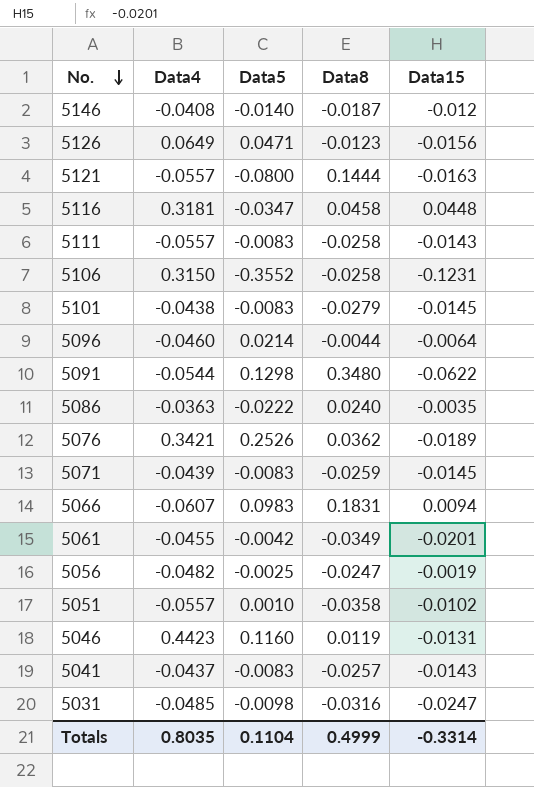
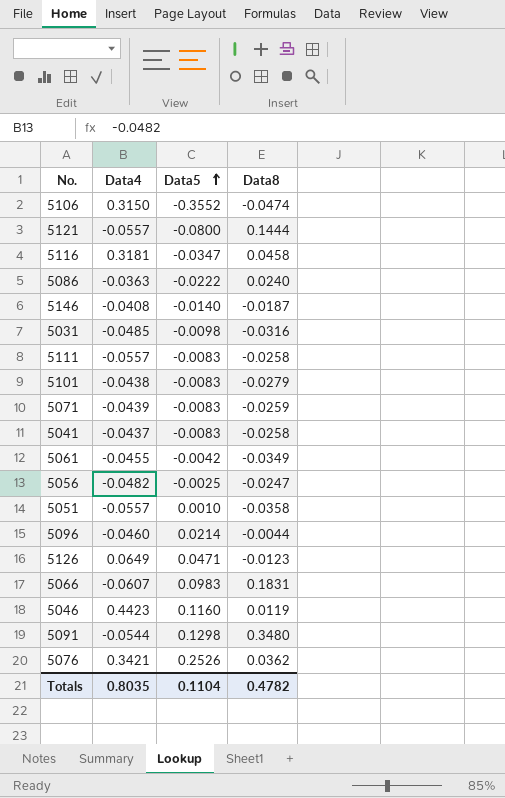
row order: No. descending -> Data5 ascending
column Data15 | position: 5 -> none
5106 | Data8: -0.0258 -> -0.0474
5041 | Data8: -0.0257 -> -0.0258
Totals | Data8: 0.4999 -> 0.4782

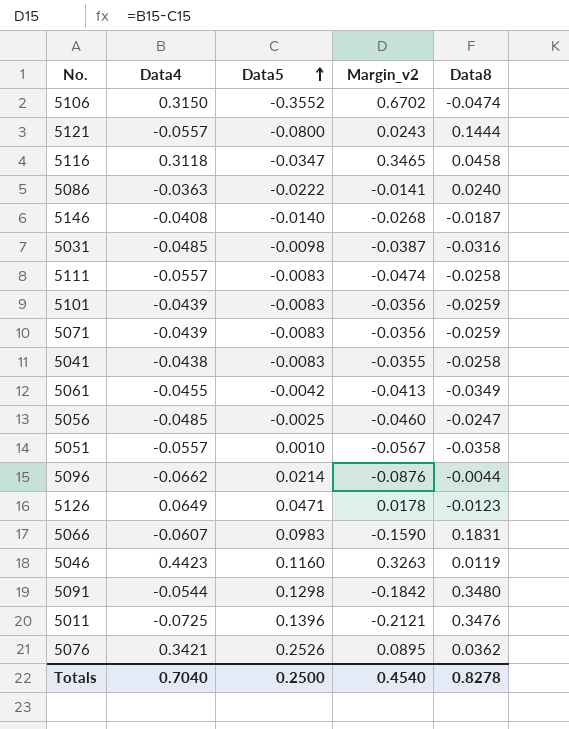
column Margin_v2 | formula: none -> [Data4] - [Data5]
5116 | Data4: 0.3181 -> 0.3118
5101 | Data4: -0.0438 -> -0.0439
5101 | Data8: -0.0279 -> -0.0259
5041 | Data4: -0.0437 -> -0.0438
5056 | Data4: -0.0482 -> -0.0485
5096 | Data4: -0.0460 -> -0.0662
row 5011: none -> -0.0725 | 0.1396 | -0.2121 | 0.3476
Totals | Data4: 0.8035 -> 0.7040
Totals | Data5: 0.1104 -> 0.2500
Totals | Data8: 0.4782 -> 0.8278

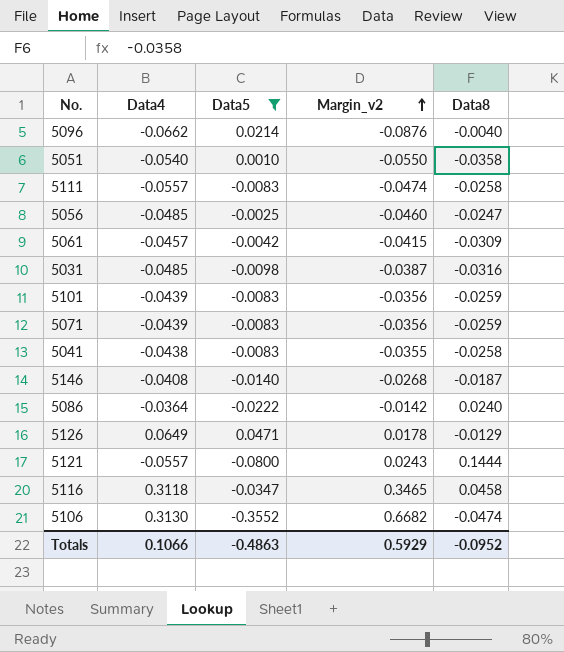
filter: none -> Data5 <= 0.0471
row order: Data5 ascending -> Margin_v2 ascending
5096 | Data8: -0.0044 -> -0.0040
5051 | Data4: -0.0557 -> -0.0540
5051 | Margin_v2: -0.0567 -> -0.0550
5061 | Data4: -0.0455 -> -0.0457
5061 | Margin_v2: -0.0413 -> -0.0415
5061 | Data8: -0.0349 -> -0.0309
5086 | Data4: -0.0363 -> -0.0364
5086 | Margin_v2: -0.0141 -> -0.0142
5126 | Data8: -0.0123 -> -0.0129
5106 | Data4: 0.3150 -> 0.3130
5106 | Margin_v2: 0.6702 -> 0.6682
Totals | Data4: 0.7040 -> 0.1066
Totals | Data5: 0.2500 -> -0.4863
Totals | Margin_v2: 0.4540 -> 0.5929
Totals | Data8: 0.8278 -> -0.0952

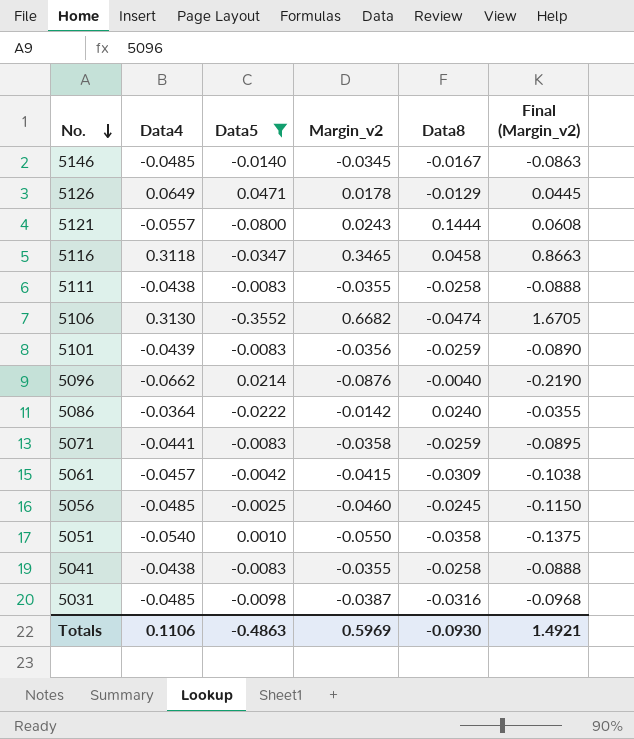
row order: Margin_v2 ascending -> No. descending
column Final (Margin_v2) | formula: none -> [Margin_v2] * 2.5
5146 | Data4: -0.0408 -> -0.0485
5146 | Margin_v2: -0.0268 -> -0.0345
5146 | Data8: -0.0187 -> -0.0167
5111 | Data4: -0.0557 -> -0.0438
5111 | Margin_v2: -0.0474 -> -0.0355
5071 | Data4: -0.0439 -> -0.0441
5071 | Margin_v2: -0.0356 -> -0.0358
5056 | Data8: -0.0247 -> -0.0245
Totals | Data4: 0.1066 -> 0.1106
Totals | Margin_v2: 0.5929 -> 0.5969
Totals | Data8: -0.0952 -> -0.0930

